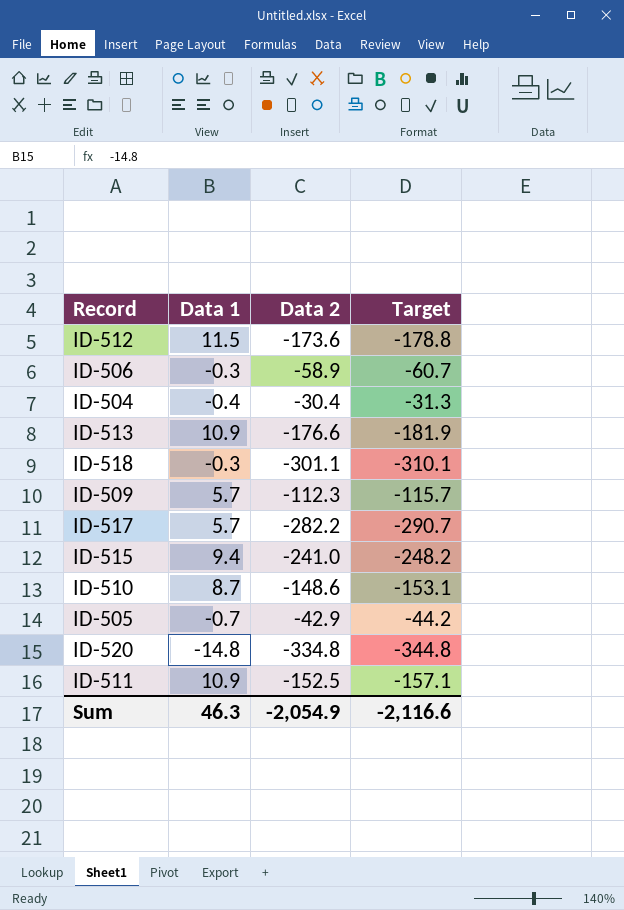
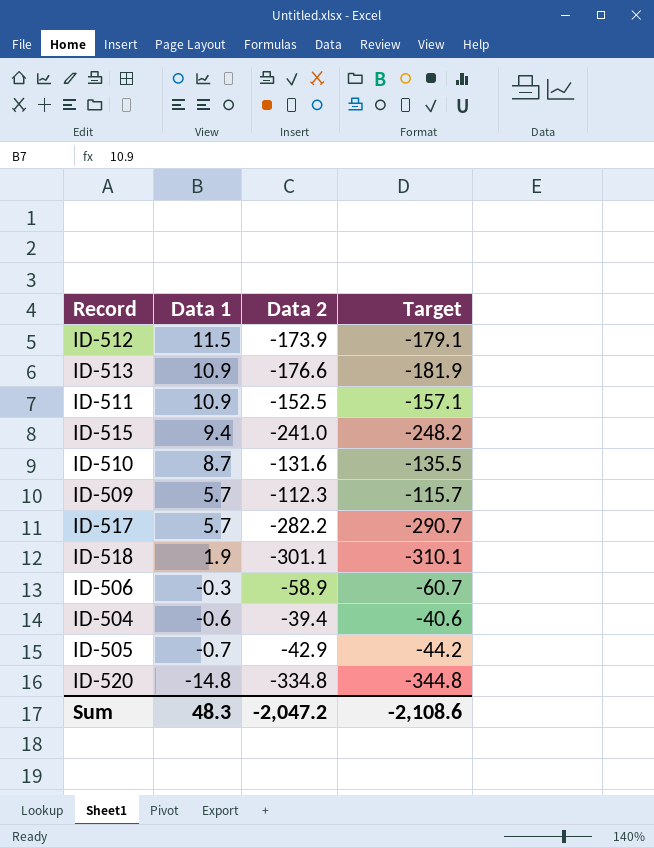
row order: none -> Data 1 descending
ID-512 | Data 2: -173.6 -> -173.9
ID-512 | Target: -178.8 -> -179.1
ID-510 | Data 2: -148.6 -> -131.6
ID-510 | Target: -153.1 -> -135.5
ID-518 | Data 1: -0.3 -> 1.9
ID-504 | Data 1: -0.4 -> -0.6
ID-504 | Data 2: -30.4 -> -39.4
ID-504 | Target: -31.3 -> -40.6
Sum | Data 1: 46.3 -> 48.3
Sum | Data 2: -2,054.9 -> -2,047.2
Sum | Target: -2,116.6 -> -2,108.6

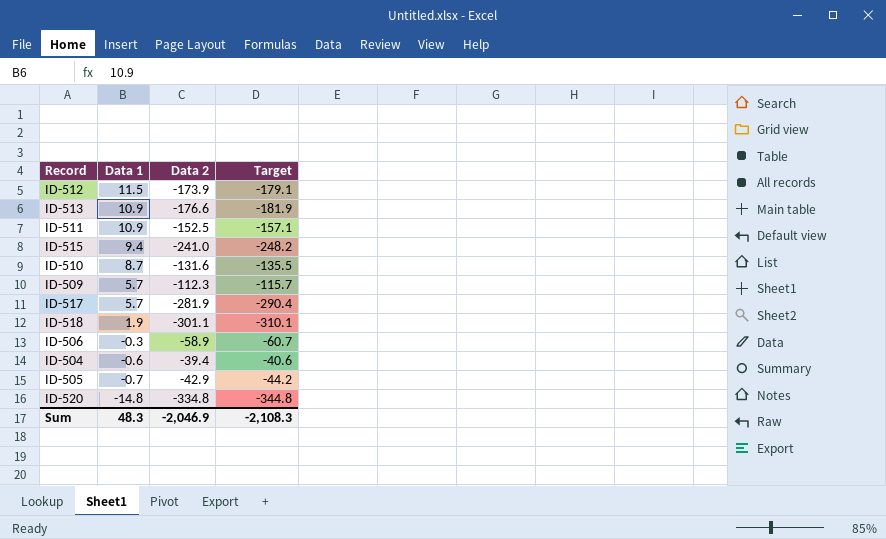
ID-517 | Data 2: -282.2 -> -281.9
ID-517 | Target: -290.7 -> -290.4
Sum | Data 2: -2,047.2 -> -2,046.9
Sum | Target: -2,108.6 -> -2,108.3

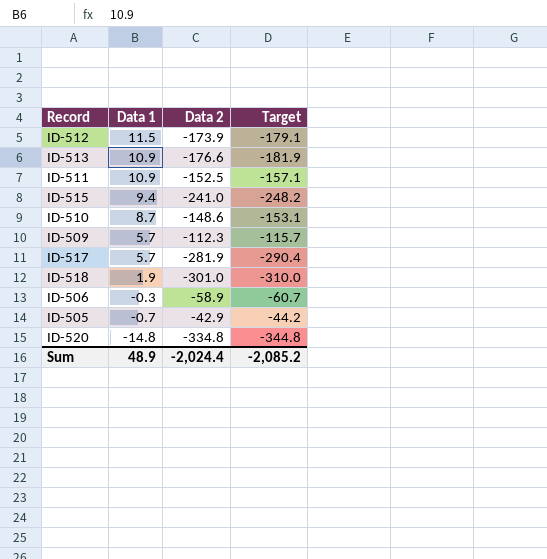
row ID-504: -0.6 | -39.4 | -40.6 -> none
ID-510 | Data 2: -131.6 -> -148.6
ID-510 | Target: -135.5 -> -153.1
ID-518 | Data 2: -301.1 -> -301.0
ID-518 | Target: -310.1 -> -310.0
Sum | Data 1: 48.3 -> 48.9
Sum | Data 2: -2,046.9 -> -2,024.4
Sum | Target: -2,108.3 -> -2,085.2

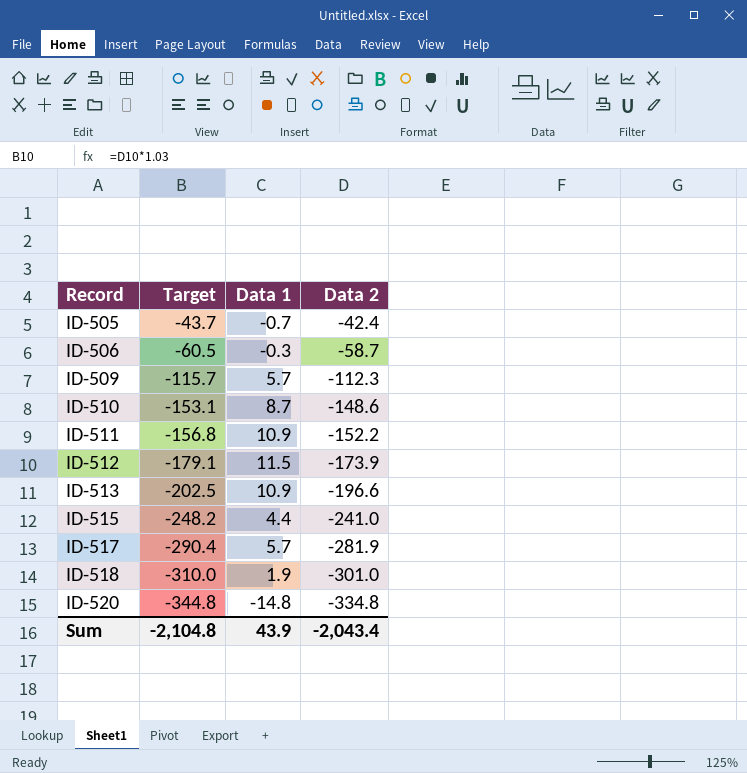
row order: Data 1 descending -> Record ascending
column Target | position: 4 -> 2
ID-505 | Target: -44.2 -> -43.7
ID-505 | Data 2: -42.9 -> -42.4
ID-506 | Target: -60.7 -> -60.5
ID-506 | Data 2: -58.9 -> -58.7
ID-511 | Target: -157.1 -> -156.8
ID-511 | Data 2: -152.5 -> -152.2
ID-513 | Target: -181.9 -> -202.5
ID-513 | Data 2: -176.6 -> -196.6
ID-515 | Data 1: 9.4 -> 4.4
Sum | Target: -2,085.2 -> -2,104.8
Sum | Data 1: 48.9 -> 43.9
Sum | Data 2: -2,024.4 -> -2,043.4

